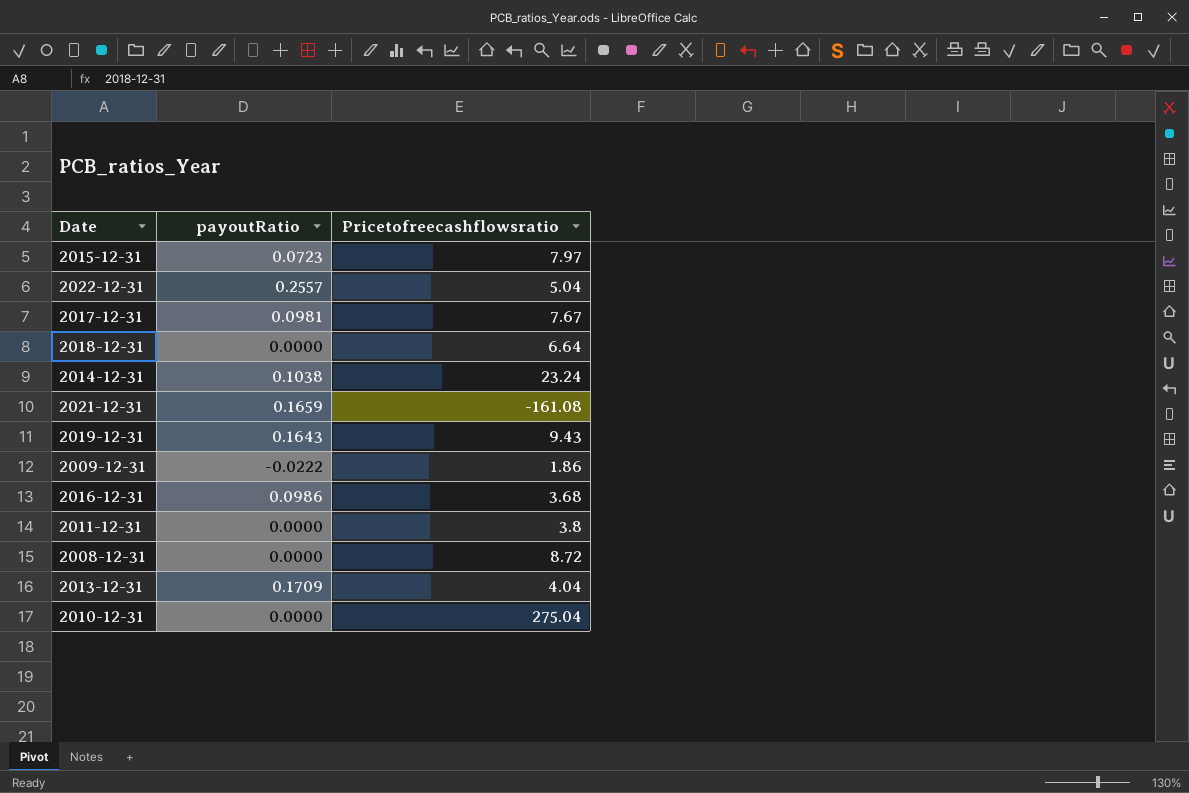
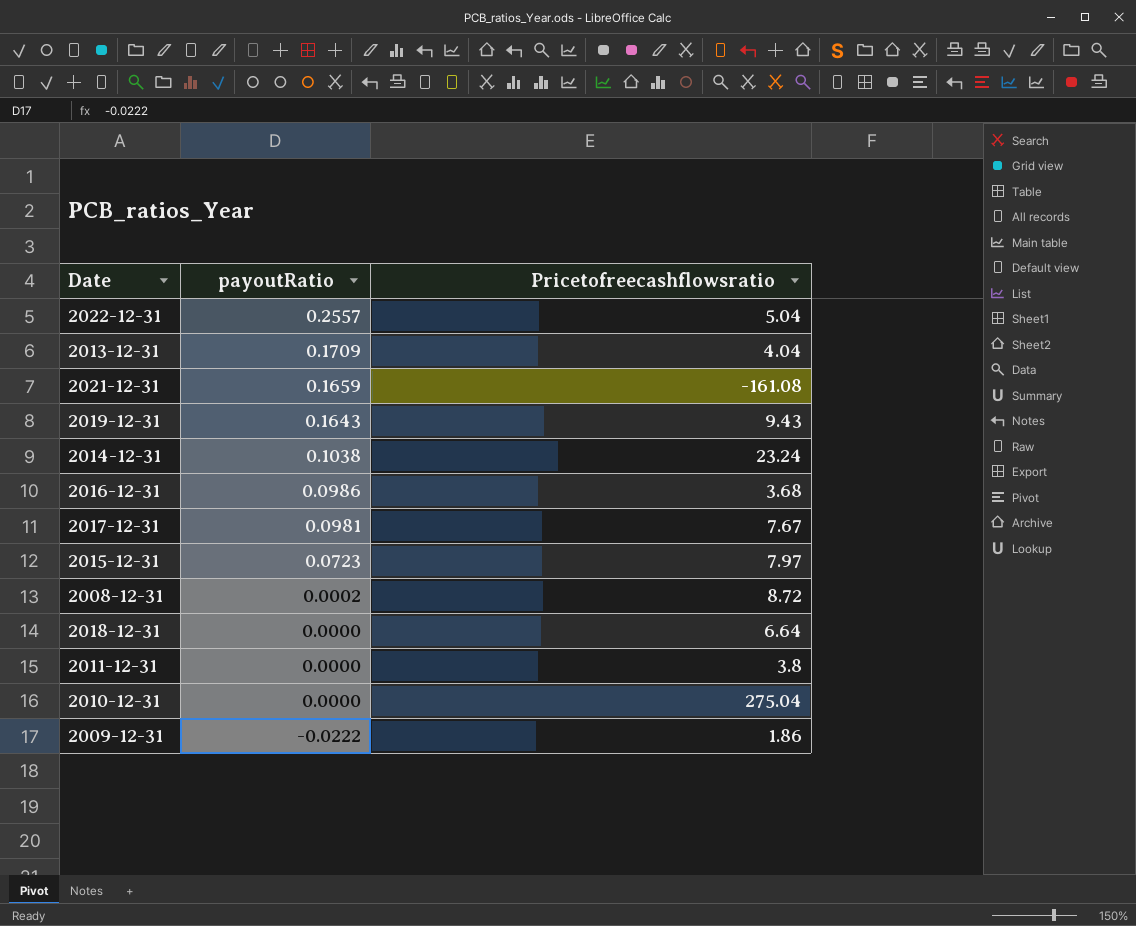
row order: none -> payoutRatio descending
2008-12-31 | payoutRatio: 0.0000 -> 0.0002

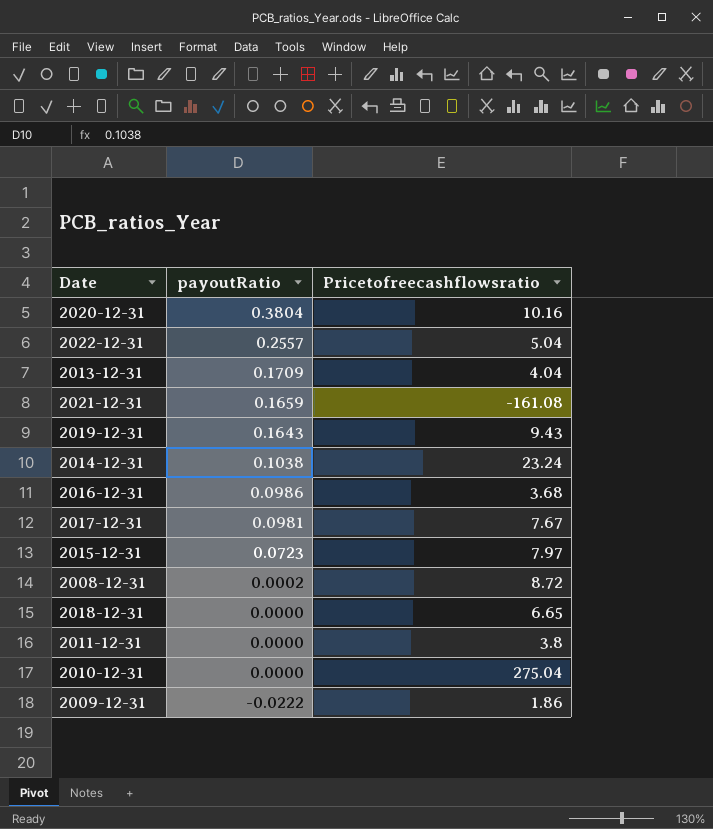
row 2020-12-31: none -> 0.3804 | 10.16
2018-12-31 | Pricetofreecashflowsratio: 6.64 -> 6.65

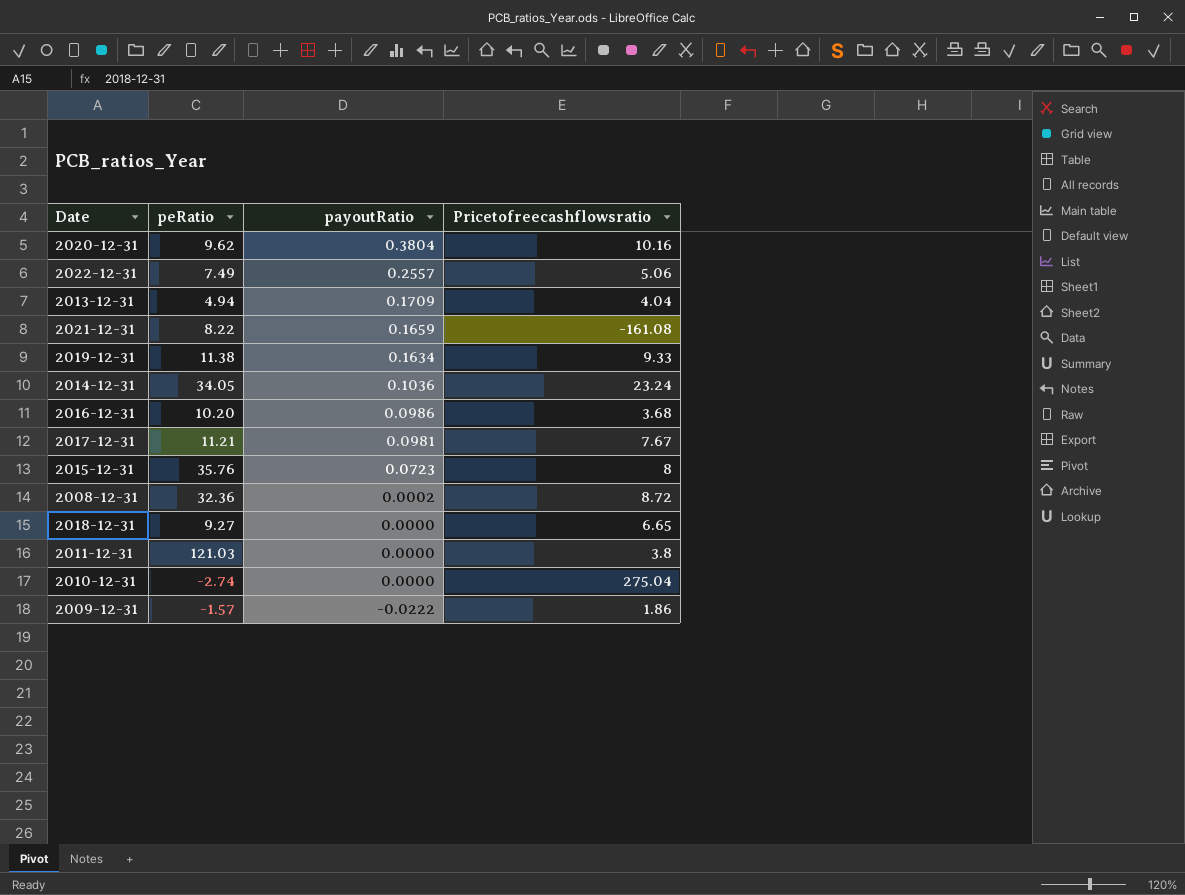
column peRatio | position: none -> 2
2022-12-31 | Pricetofreecashflowsratio: 5.04 -> 5.06
2019-12-31 | payoutRatio: 0.1643 -> 0.1634
2019-12-31 | Pricetofreecashflowsratio: 9.43 -> 9.33
2014-12-31 | payoutRatio: 0.1038 -> 0.1036
2015-12-31 | Pricetofreecashflowsratio: 7.97 -> 8

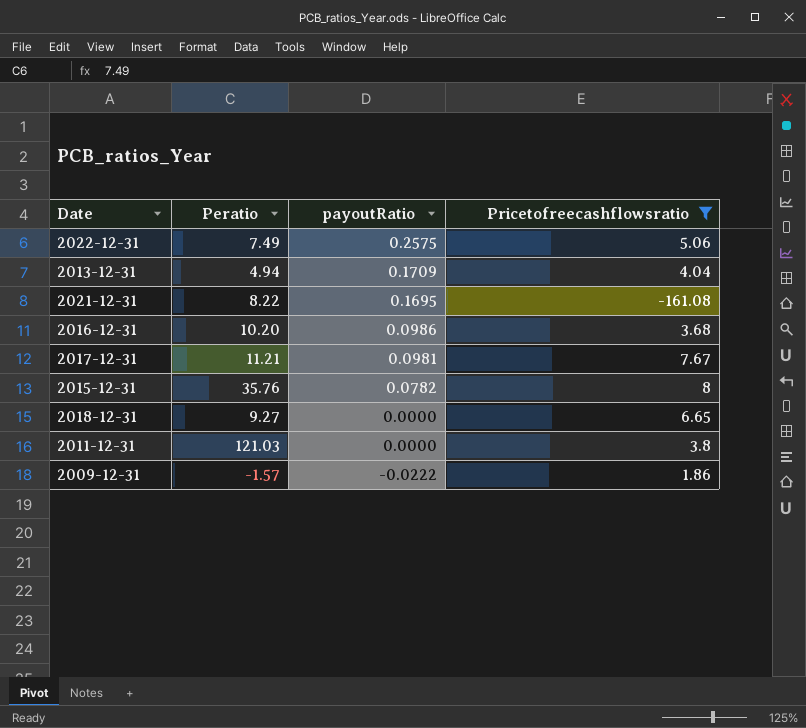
filter: none -> Pricetofreecashflowsratio <= 8
column name: peRatio -> Peratio
2022-12-31 | payoutRatio: 0.2557 -> 0.2575
2021-12-31 | payoutRatio: 0.1659 -> 0.1695
2015-12-31 | payoutRatio: 0.0723 -> 0.0782

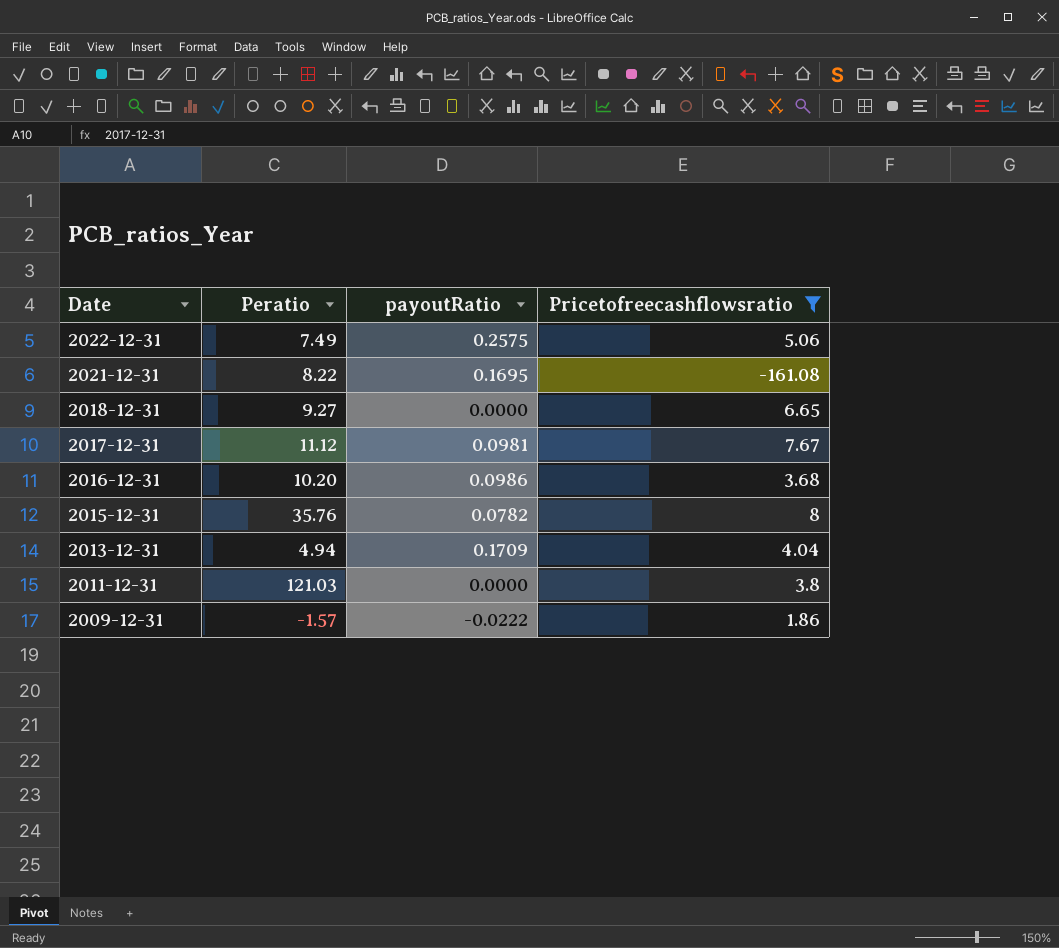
row order: payoutRatio descending -> Date descending
2017-12-31 | Peratio: 11.21 -> 11.12

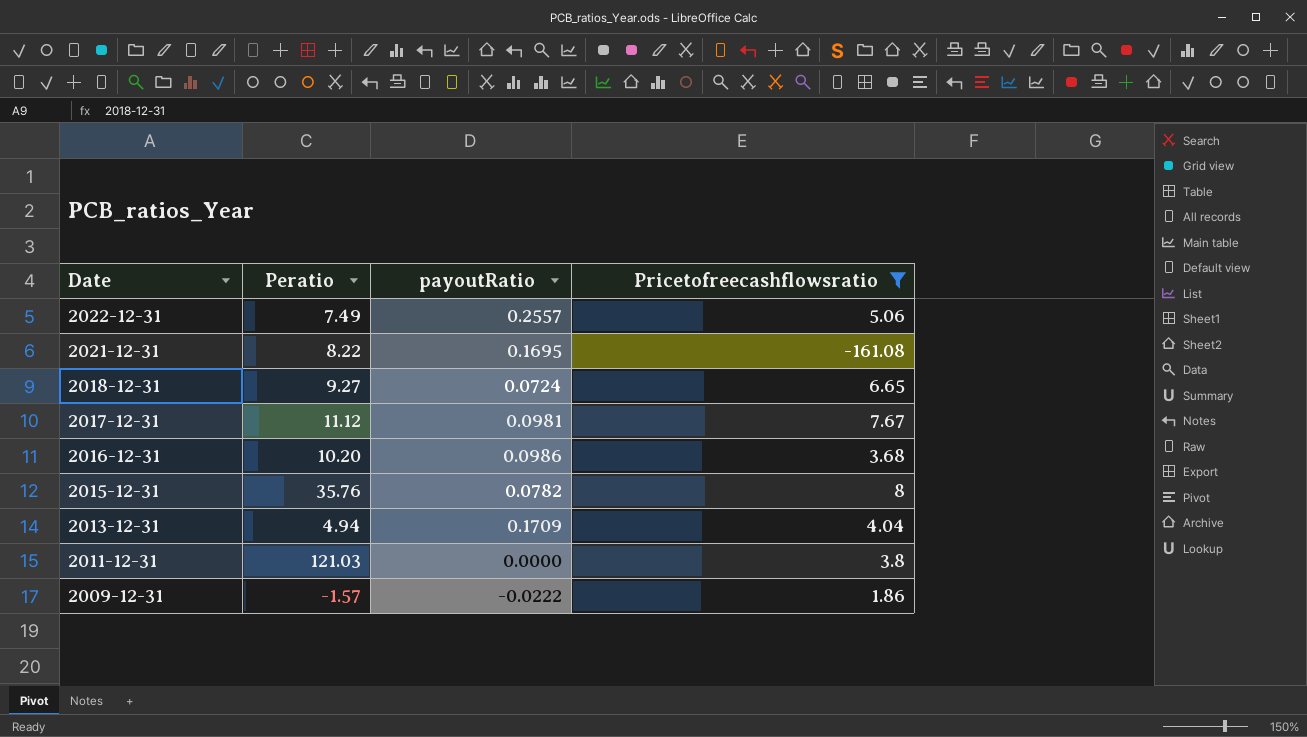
2022-12-31 | payoutRatio: 0.2575 -> 0.2557
2018-12-31 | payoutRatio: 0.0000 -> 0.0724

